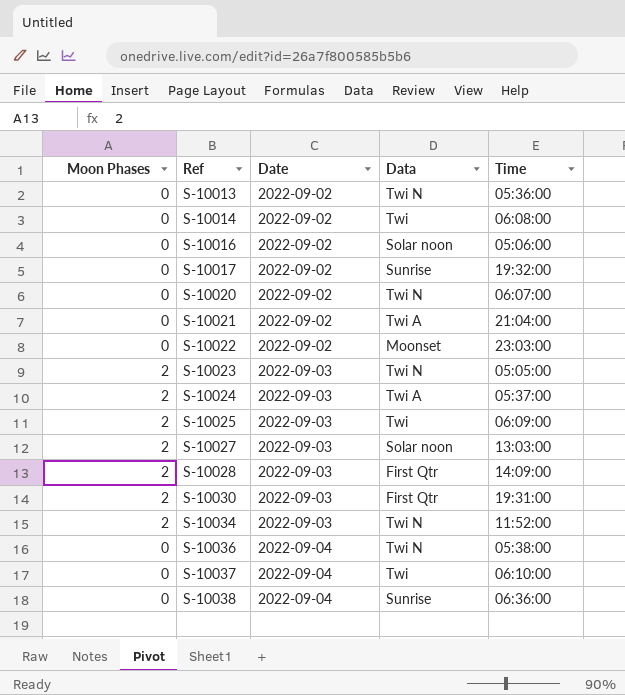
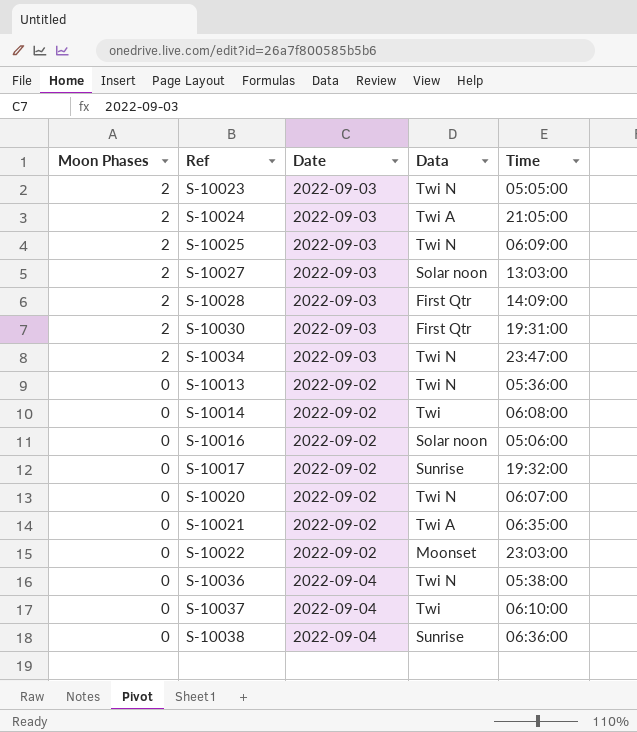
row order: Ref ascending -> Moon Phases descending
S-10024 | Time: 05:37:00 -> 21:05:00
S-10025 | Data: Twi -> Twi N
S-10034 | Time: 11:52:00 -> 23:47:00
S-10021 | Time: 21:04:00 -> 06:35:00

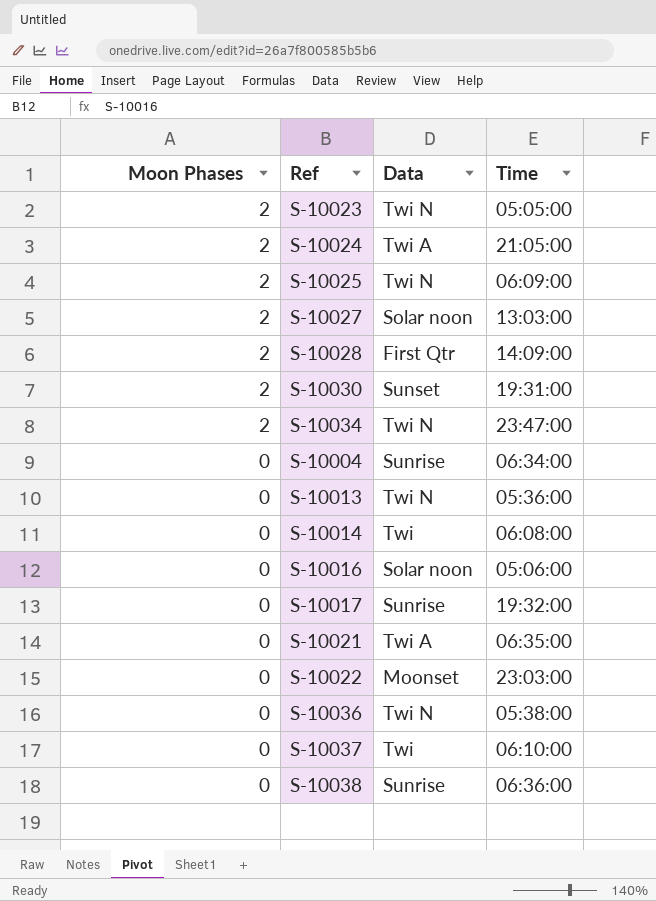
column Date | position: 3 -> none
row S-10020: 0 | 2022-09-02 | Twi N | 06:07:00 -> none
S-10030 | Data: First Qtr -> Sunset
row S-10004: none -> 0 | Sunrise | 06:34:00

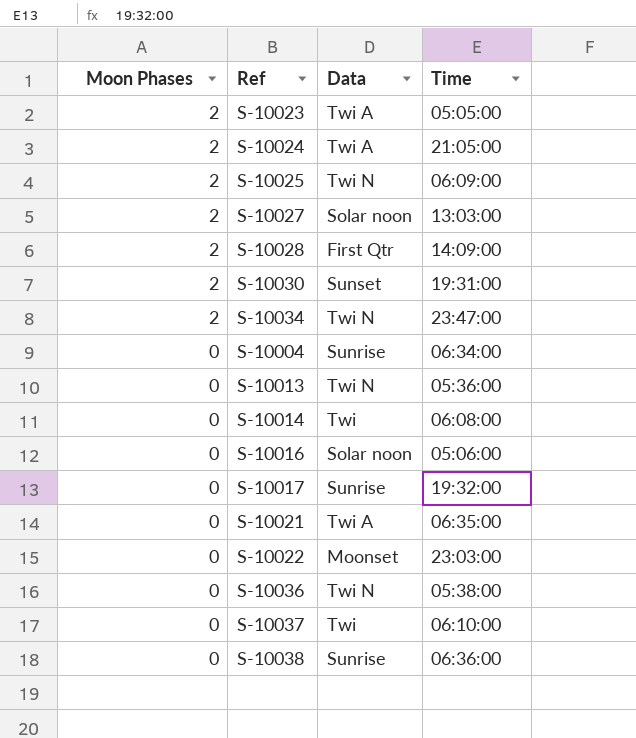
S-10023 | Data: Twi N -> Twi A

